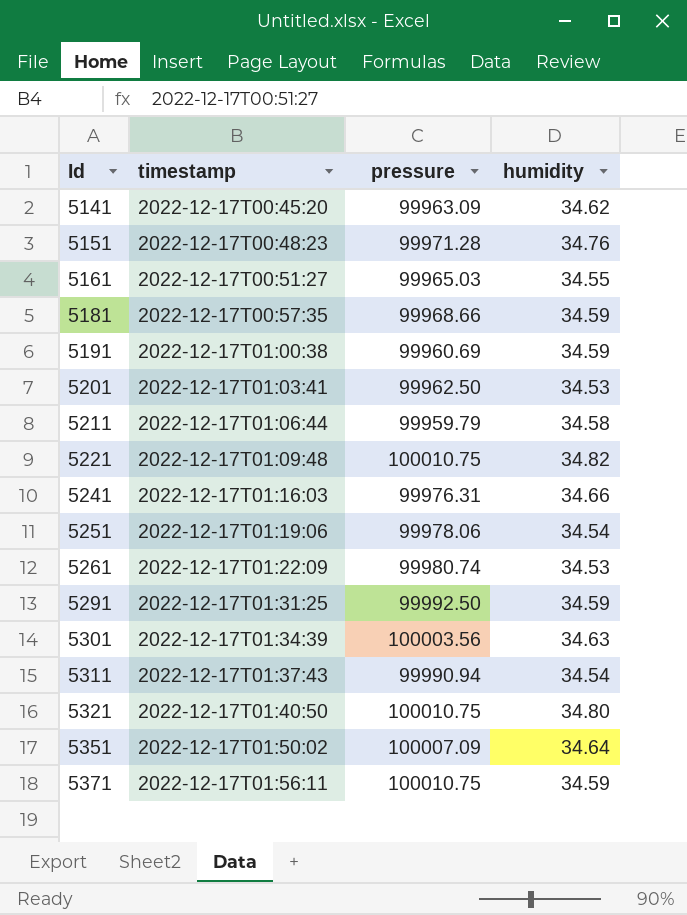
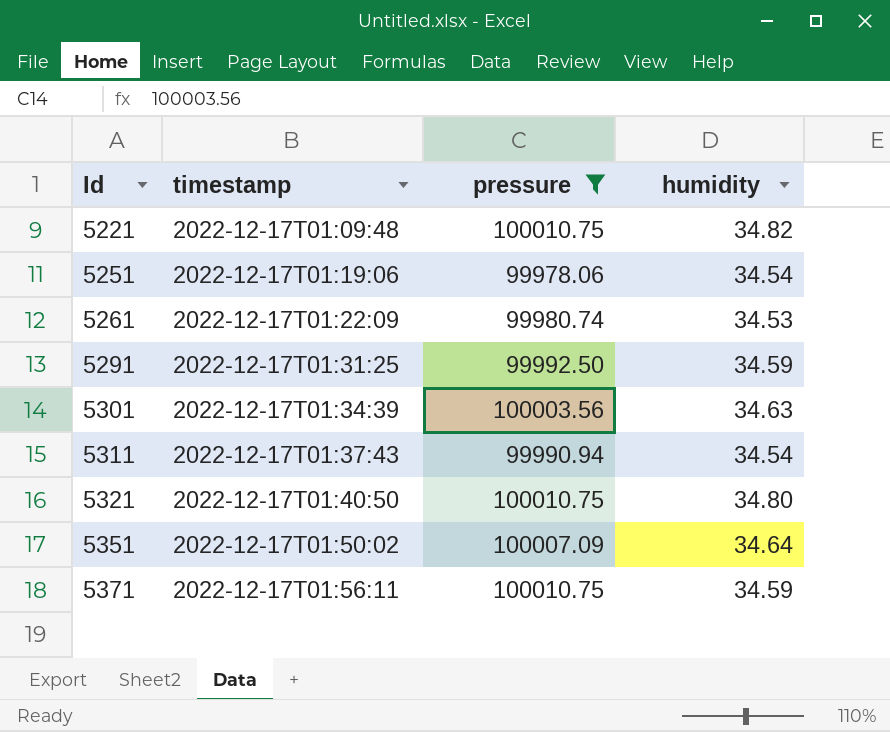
filter: none -> pressure >= 99978.06

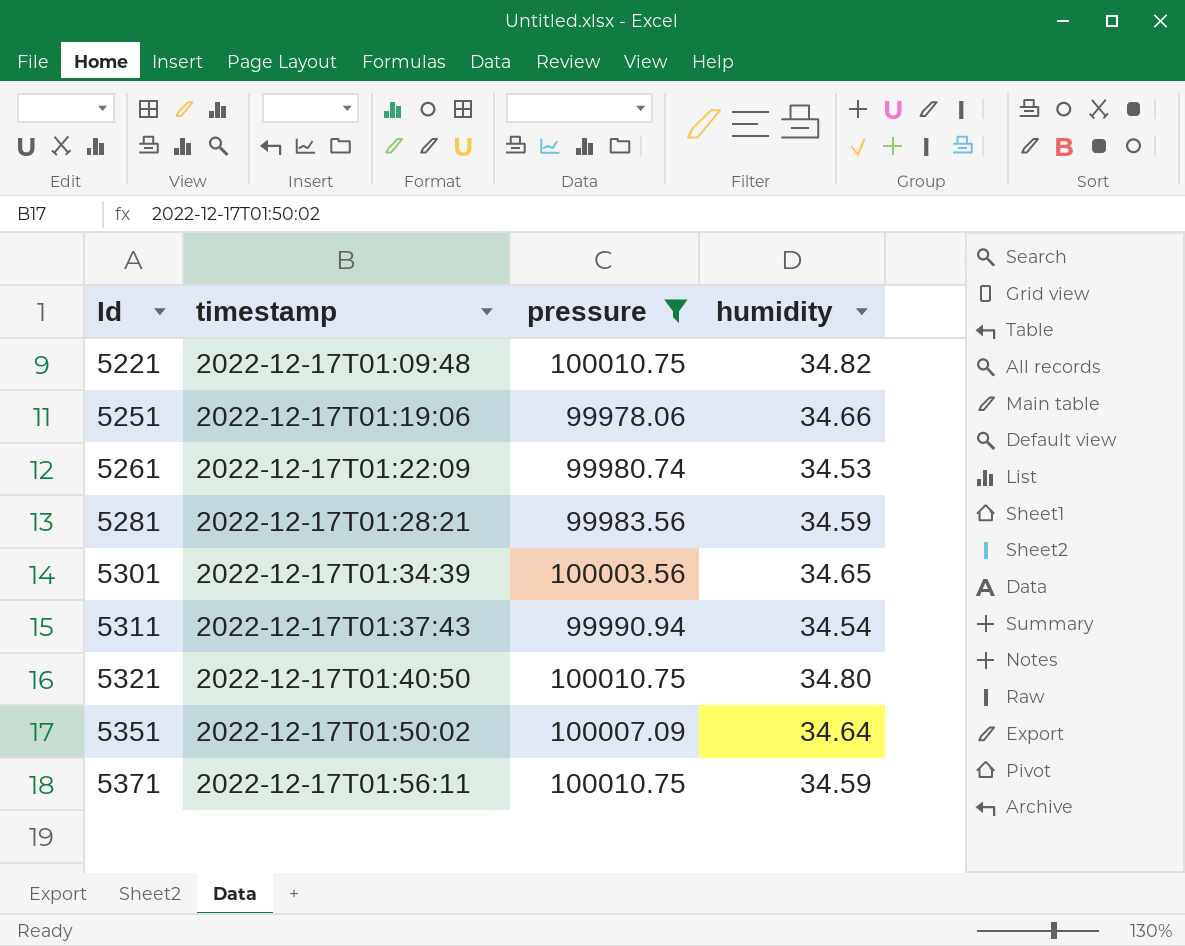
row 5291: 2022-12-17T01:31:25 | 99992.50 | 34.59 -> none
5251 | humidity: 34.54 -> 34.66
row 5281: none -> 2022-12-17T01:28:21 | 99983.56 | 34.59
5301 | humidity: 34.63 -> 34.65

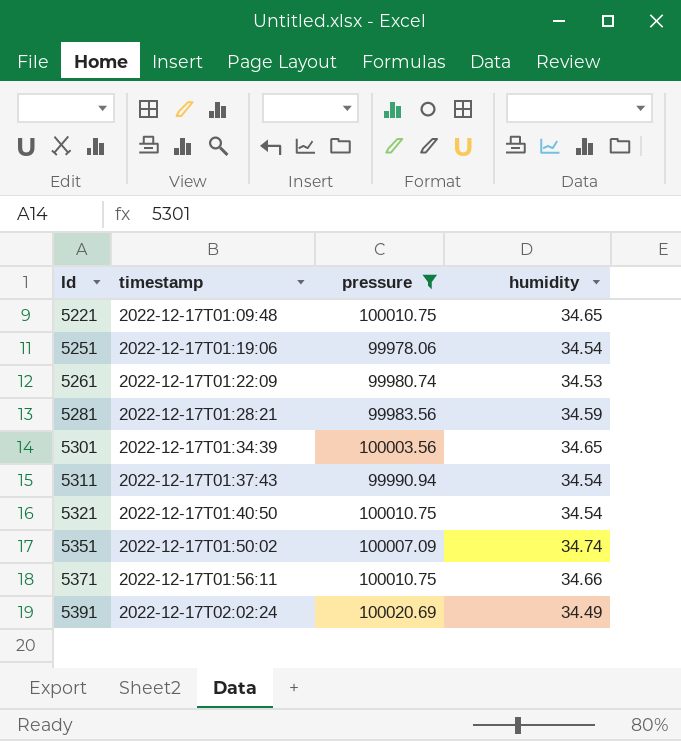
5221 | humidity: 34.82 -> 34.65
5251 | humidity: 34.66 -> 34.54
5321 | humidity: 34.80 -> 34.54
5351 | humidity: 34.64 -> 34.74
5371 | humidity: 34.59 -> 34.66
row 5391: none -> 2022-12-17T02:02:24 | 100020.69 | 34.49

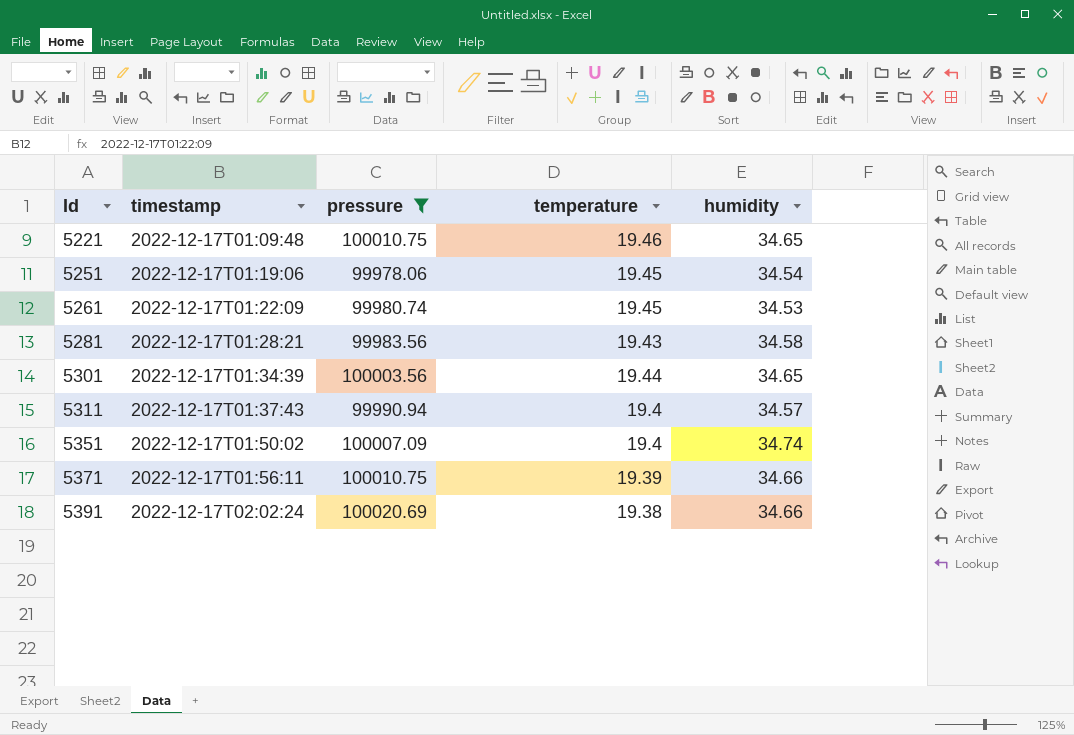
column temperature | position: none -> 4
row 5321: 2022-12-17T01:40:50 | 100010.75 | 34.54 -> none
5281 | humidity: 34.59 -> 34.58
5311 | humidity: 34.54 -> 34.57
5391 | humidity: 34.49 -> 34.66

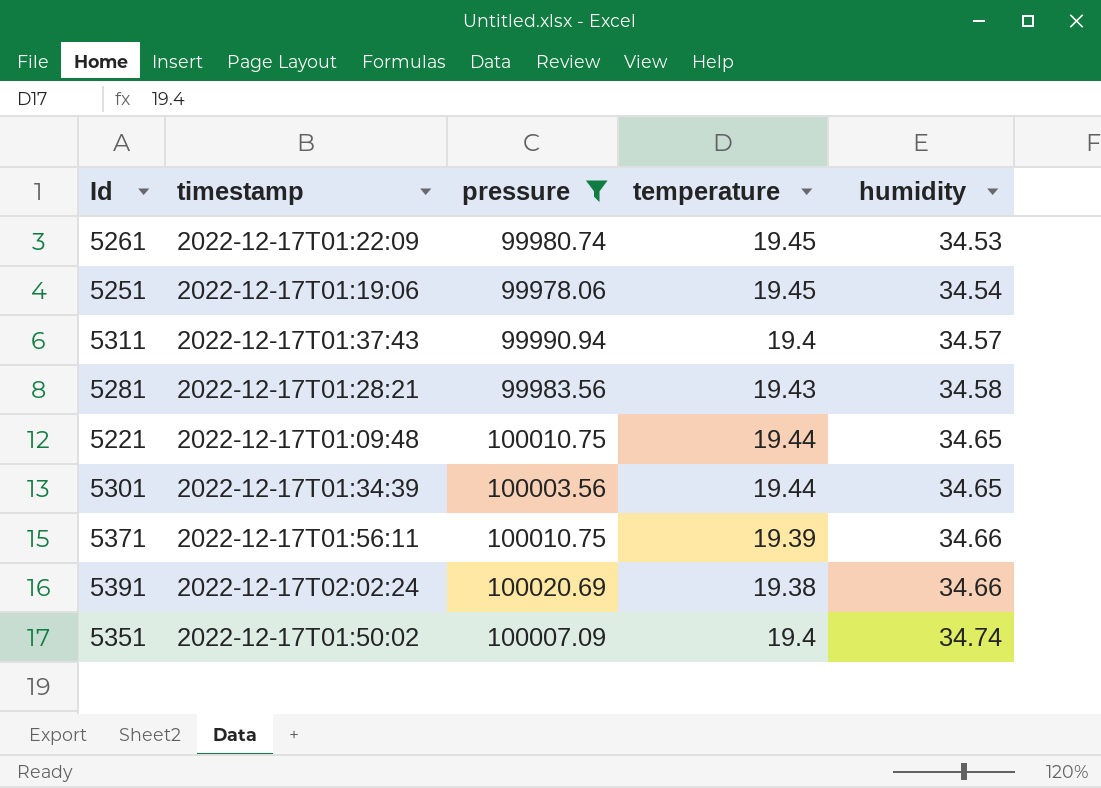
row order: Id ascending -> humidity ascending
5221 | temperature: 19.46 -> 19.44

